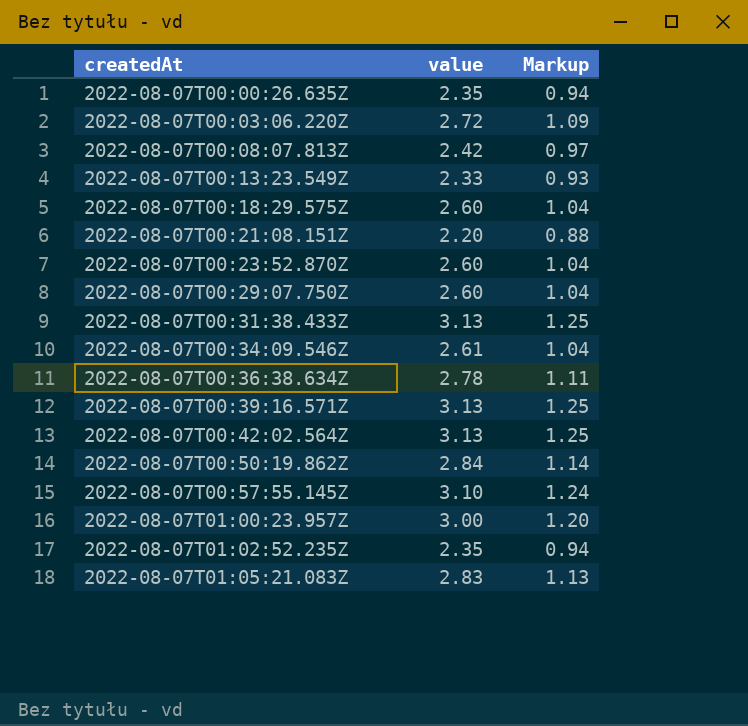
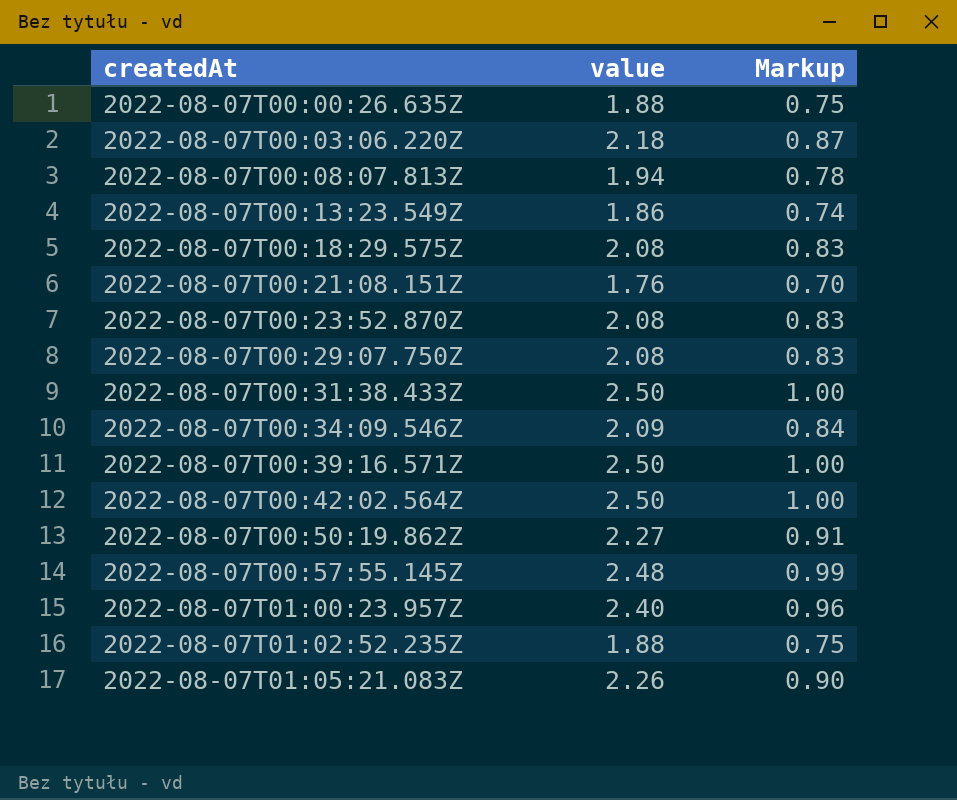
row 2022-08-07T00:36:38.634Z: 2.78 | 1.11 -> none
2022-08-07T00:00:26.635Z | value: 2.35 -> 1.88
2022-08-07T00:00:26.635Z | Markup: 0.94 -> 0.75
2022-08-07T00:03:06.220Z | value: 2.72 -> 2.18
2022-08-07T00:03:06.220Z | Markup: 1.09 -> 0.87
2022-08-07T00:08:07.813Z | value: 2.42 -> 1.94
2022-08-07T00:08:07.813Z | Markup: 0.97 -> 0.78
2022-08-07T00:13:23.549Z | value: 2.33 -> 1.86
2022-08-07T00:13:23.549Z | Markup: 0.93 -> 0.74
2022-08-07T00:18:29.575Z | value: 2.60 -> 2.08
2022-08-07T00:18:29.575Z | Markup: 1.04 -> 0.83
2022-08-07T00:21:08.151Z | value: 2.20 -> 1.76
2022-08-07T00:21:08.151Z | Markup: 0.88 -> 0.70
2022-08-07T00:23:52.870Z | value: 2.60 -> 2.08
2022-08-07T00:23:52.870Z | Markup: 1.04 -> 0.83
2022-08-07T00:29:07.750Z | value: 2.60 -> 2.08
2022-08-07T00:29:07.750Z | Markup: 1.04 -> 0.83
2022-08-07T00:31:38.433Z | value: 3.13 -> 2.50
2022-08-07T00:31:38.433Z | Markup: 1.25 -> 1.00
2022-08-07T00:34:09.546Z | value: 2.61 -> 2.09
2022-08-07T00:34:09.546Z | Markup: 1.04 -> 0.84
2022-08-07T00:39:16.571Z | value: 3.13 -> 2.50
2022-08-07T00:39:16.571Z | Markup: 1.25 -> 1.00
2022-08-07T00:42:02.564Z | value: 3.13 -> 2.50
2022-08-07T00:42:02.564Z | Markup: 1.25 -> 1.00
2022-08-07T00:50:19.862Z | value: 2.84 -> 2.27
2022-08-07T00:50:19.862Z | Markup: 1.14 -> 0.91
2022-08-07T00:57:55.145Z | value: 3.10 -> 2.48
2022-08-07T00:57:55.145Z | Markup: 1.24 -> 0.99
2022-08-07T01:00:23.957Z | value: 3.00 -> 2.40
2022-08-07T01:00:23.957Z | Markup: 1.20 -> 0.96
2022-08-07T01:02:52.235Z | value: 2.35 -> 1.88
2022-08-07T01:02:52.235Z | Markup: 0.94 -> 0.75
2022-08-07T01:05:21.083Z | value: 2.83 -> 2.26
2022-08-07T01:05:21.083Z | Markup: 1.13 -> 0.90

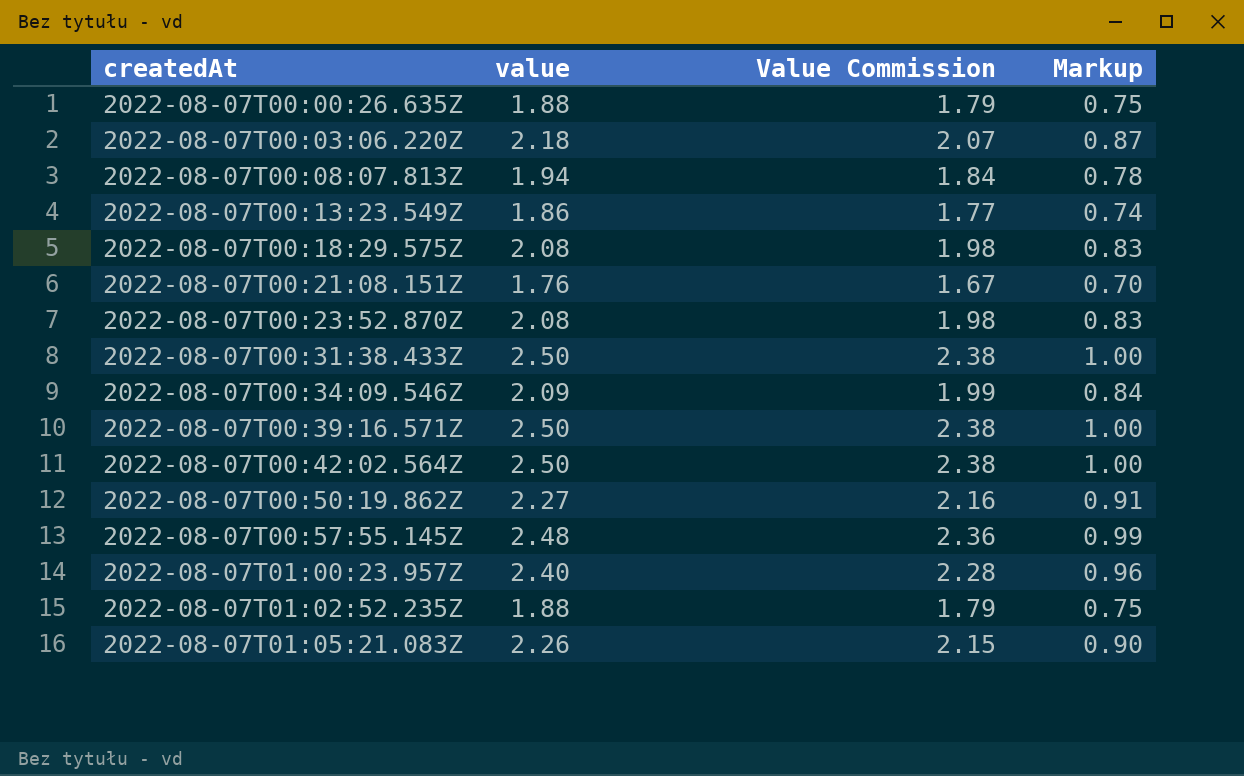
column Value Commission | formula: none -> [value] * 0.95
row 2022-08-07T00:29:07.750Z: 2.08 | 0.83 -> none

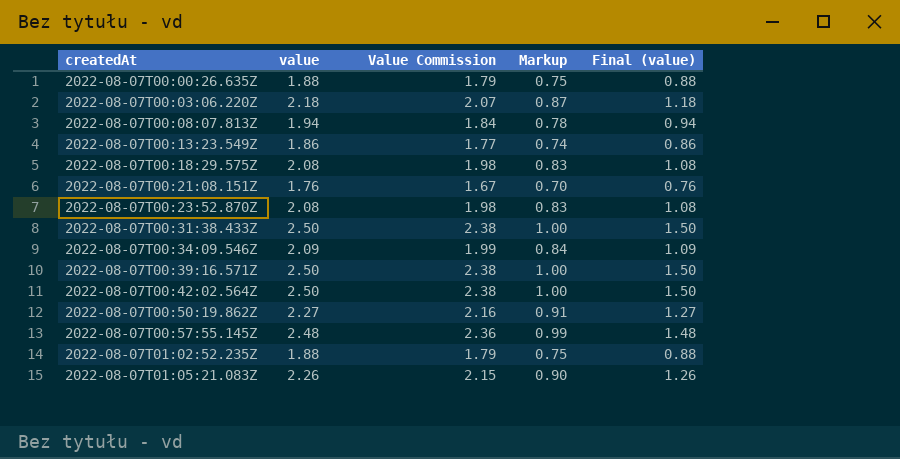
column Final (value) | formula: none -> [value] - 1
row 2022-08-07T01:00:23.957Z: 2.40 | 2.28 | 0.96 -> none

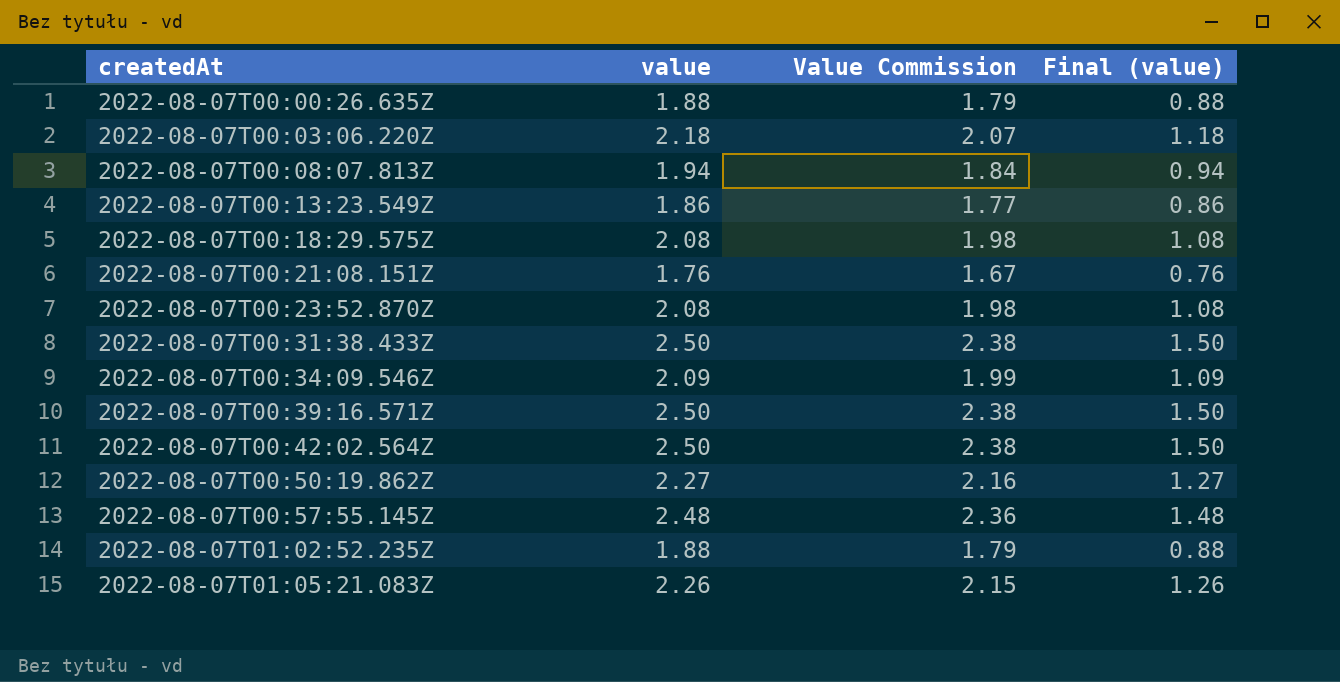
column Markup | formula: [value] * 0.4 -> none

